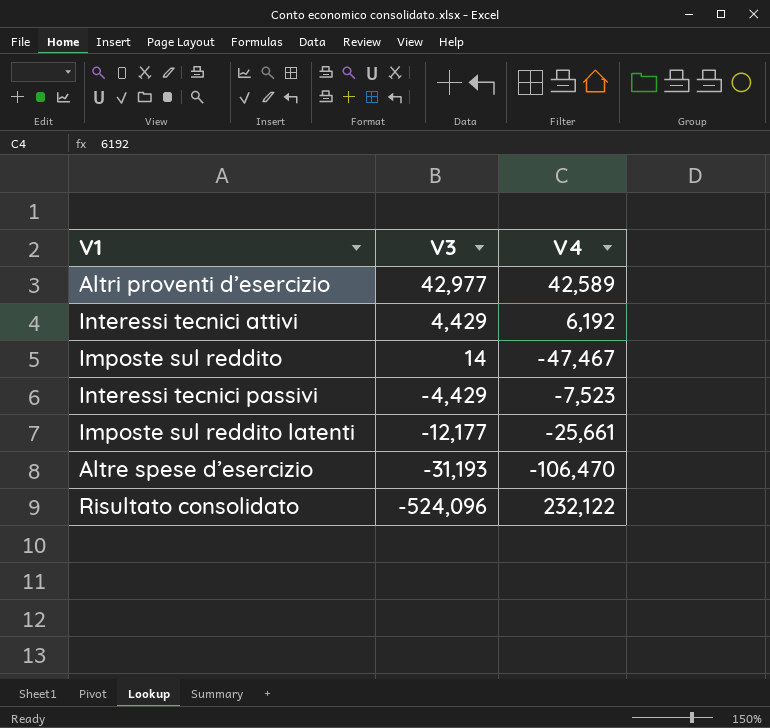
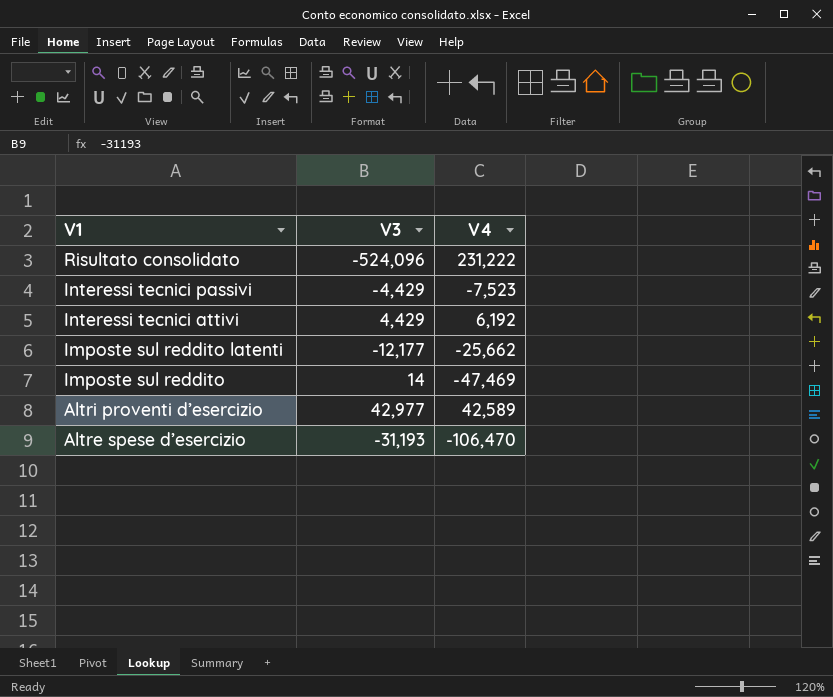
row order: V3 descending -> V1 descending
Risultato consolidato | V4: 232,122 -> 231,222
Imposte sul reddito latenti | V4: -25,661 -> -25,662
Imposte sul reddito | V4: -47,467 -> -47,469

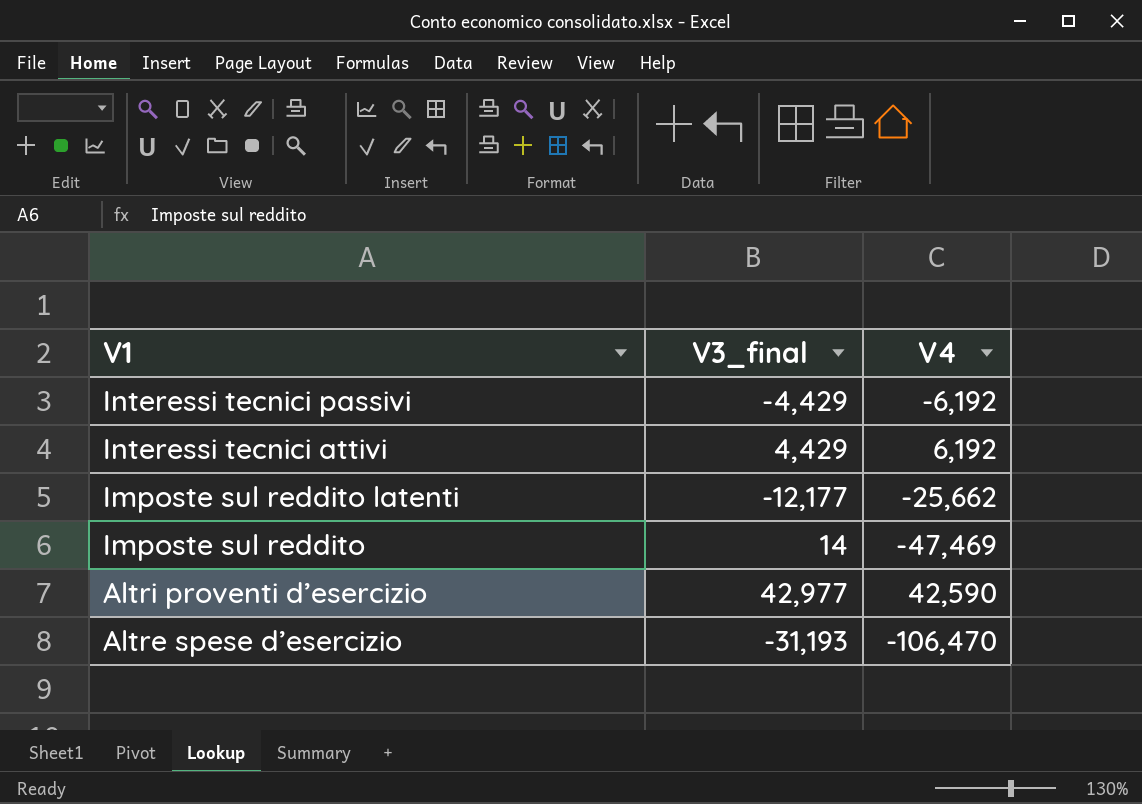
column name: V3 -> V3_final
row Risultato consolidato: -524,096 | 231,222 -> none
Interessi tecnici passivi | V4: -7,523 -> -6,192
Altri proventi d’esercizio | V4: 42,589 -> 42,590

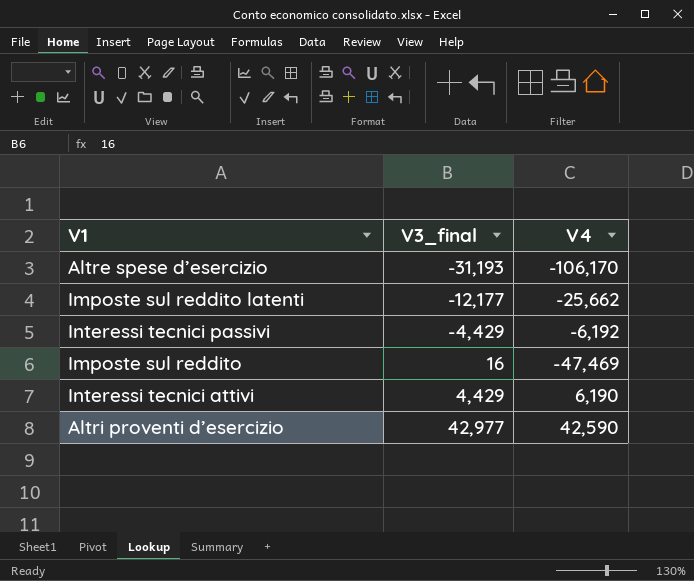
row order: V1 descending -> V3_final ascending
Altre spese d’esercizio | V4: -106,470 -> -106,170
Imposte sul reddito | V3_final: 14 -> 16
Interessi tecnici attivi | V4: 6,192 -> 6,190

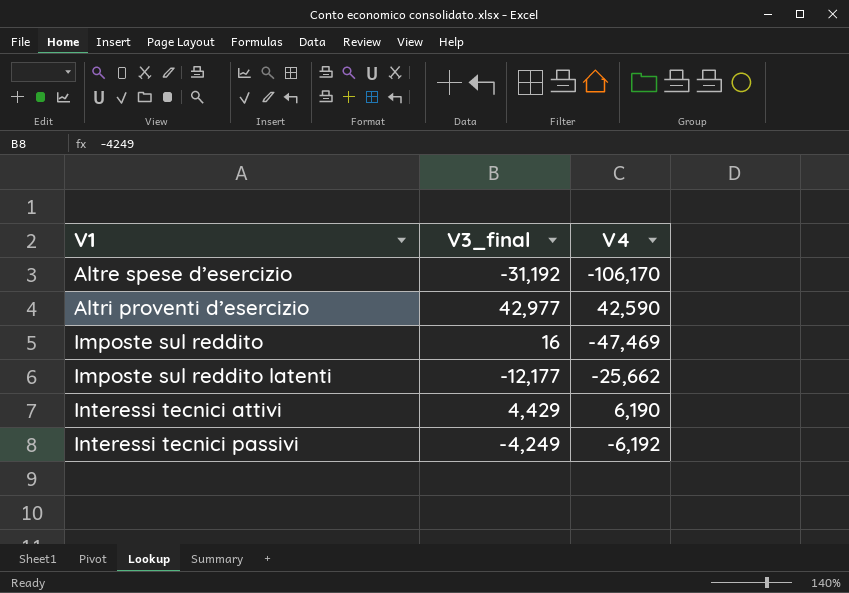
row order: V3_final ascending -> V1 ascending
Altre spese d’esercizio | V3_final: -31,193 -> -31,192
Interessi tecnici passivi | V3_final: -4,429 -> -4,249

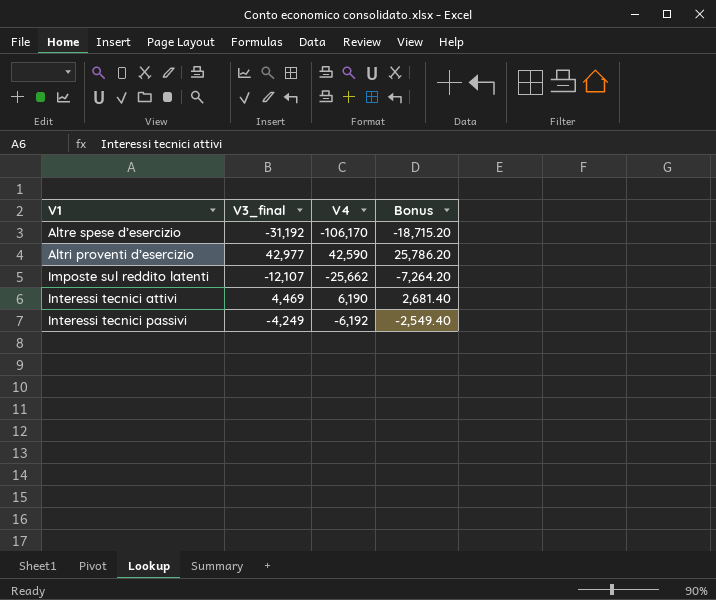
column Bonus | formula: none -> [V3_final] * 0.6
row Imposte sul reddito: 16 | -47,469 -> none
Imposte sul reddito latenti | V3_final: -12,177 -> -12,107
Interessi tecnici attivi | V3_final: 4,429 -> 4,469

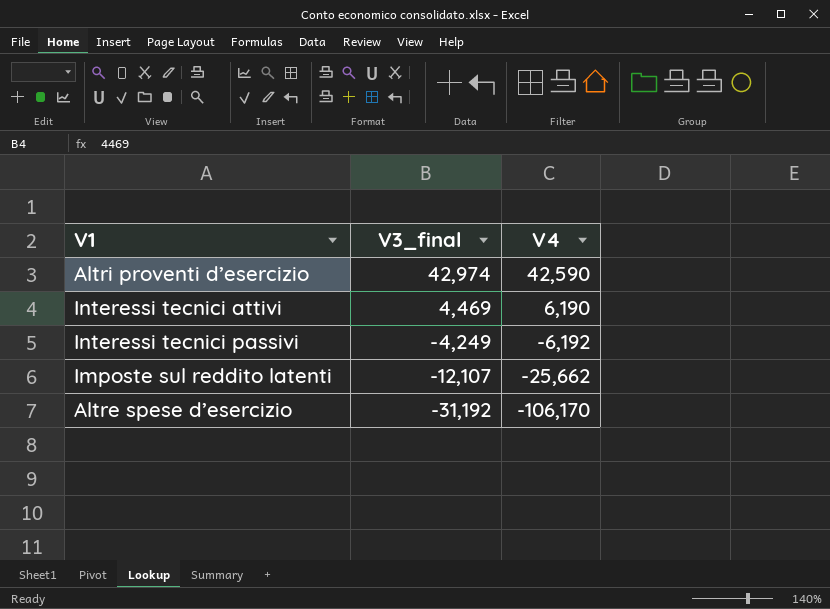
row order: V1 ascending -> V3_final descending
column Bonus | formula: [V3_final] * 0.6 -> none
Altri proventi d’esercizio | V3_final: 42,977 -> 42,974

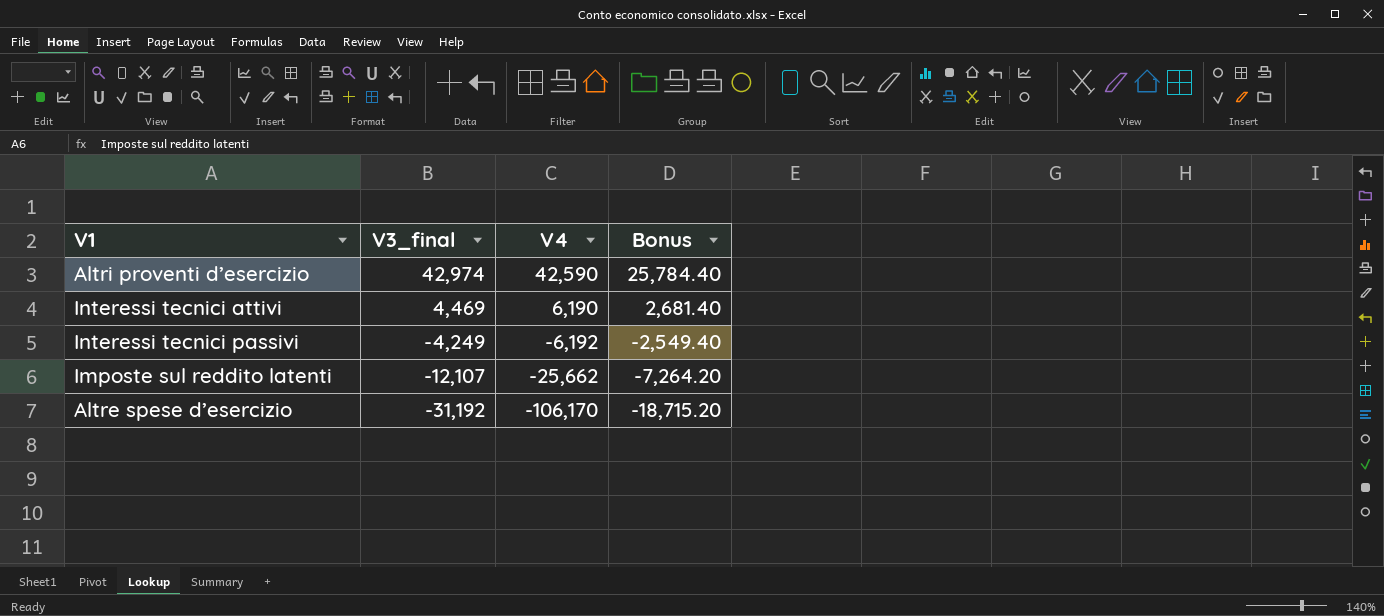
column Bonus | formula: none -> [V3_final] * 0.6

